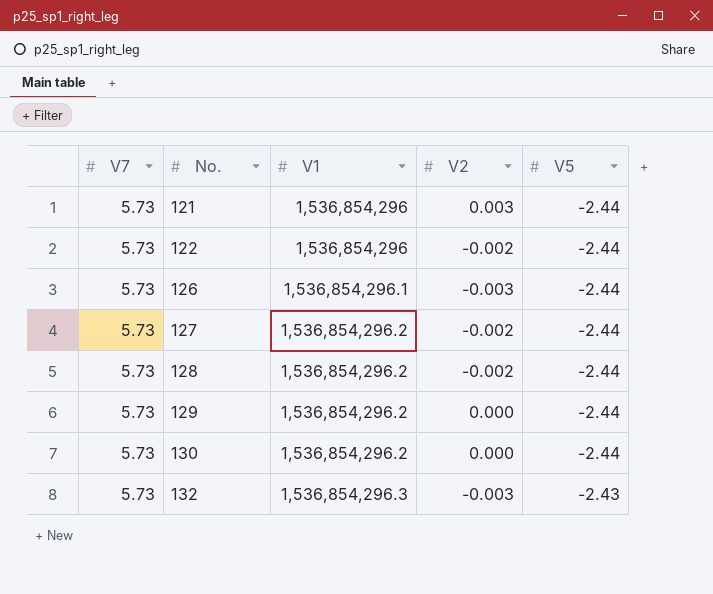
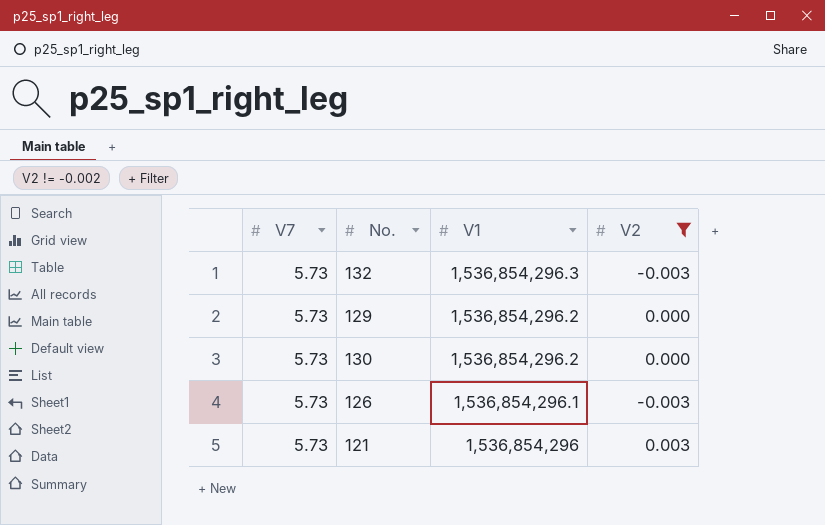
filter: none -> V2 != -0.002
row order: No. ascending -> V1 descending
column V5 | position: 5 -> none

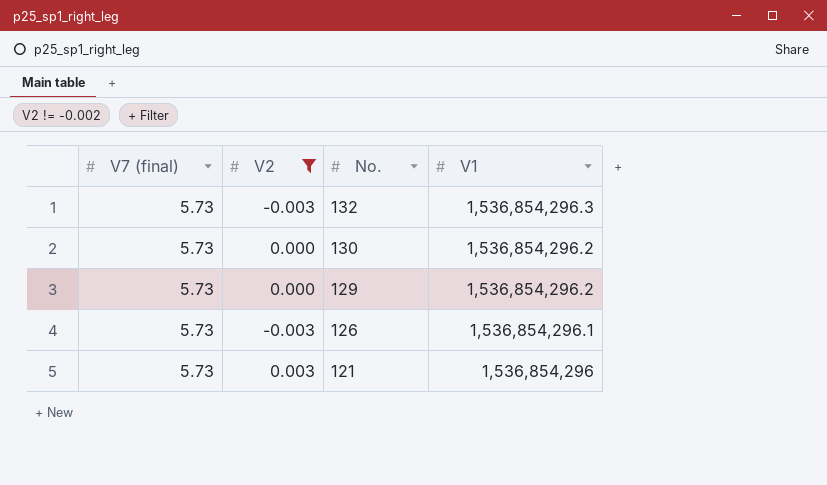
row order: V1 descending -> No. descending
column name: V7 -> V7 (final)
column V2 | position: 4 -> 2

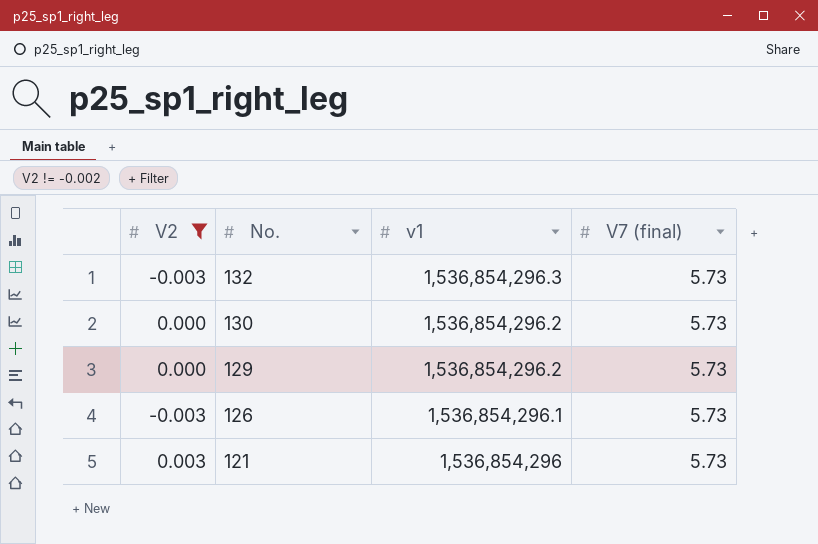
column name: V1 -> v1
column V7 (final) | position: 1 -> 4

